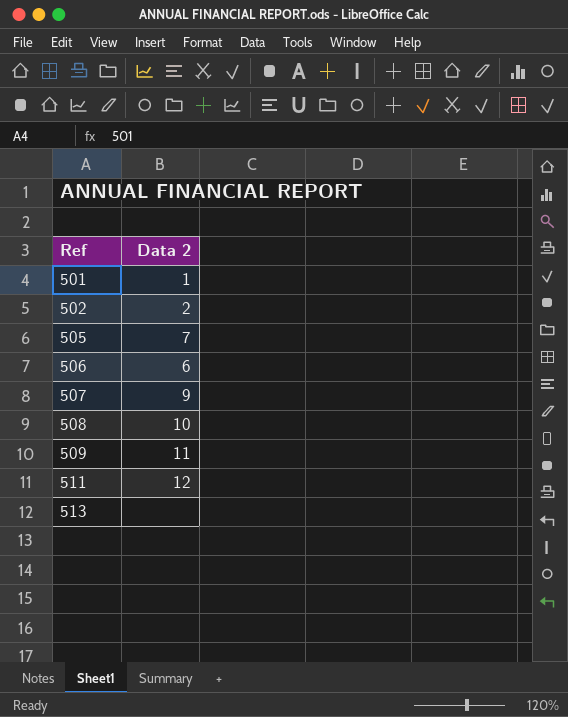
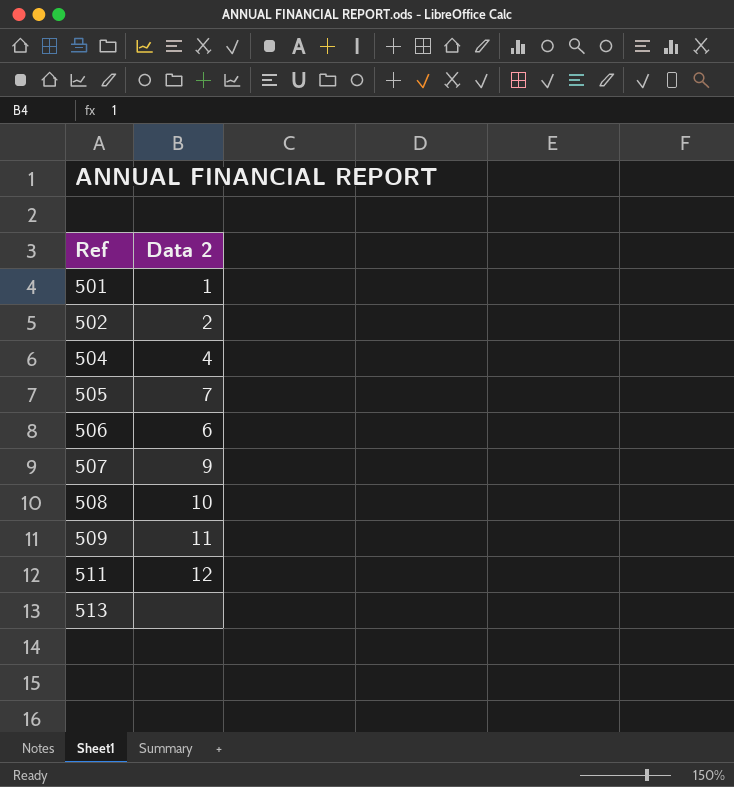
row 504: none -> 4

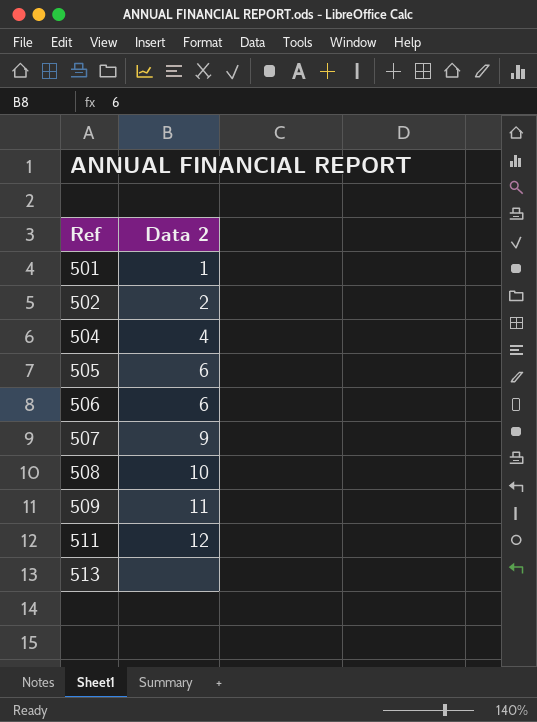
505 | Data 2: 7 -> 6

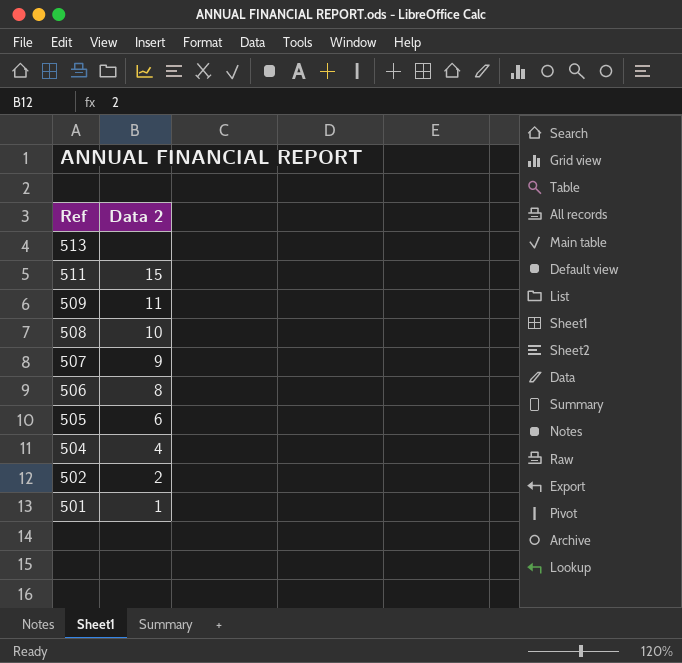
row order: Ref ascending -> Ref descending
511 | Data 2: 12 -> 15
506 | Data 2: 6 -> 8

